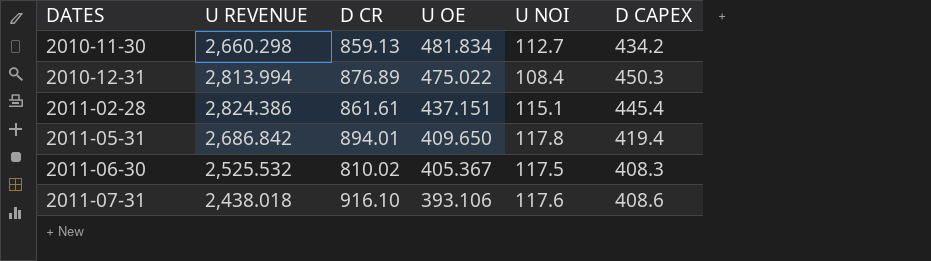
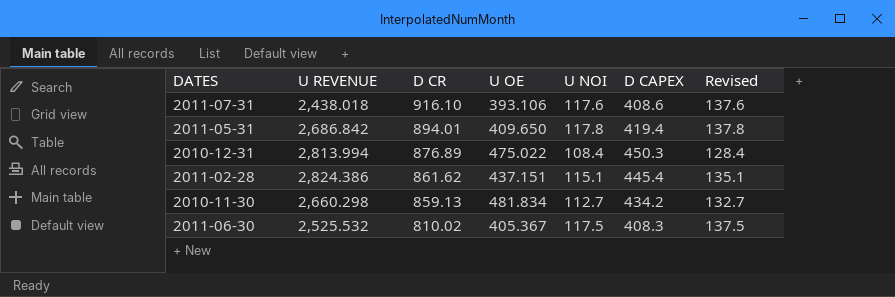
row order: DATES ascending -> D CR descending
column Revised | formula: none -> [U NOI] + 20
2011-02-28 | D CR: 861.61 -> 861.62

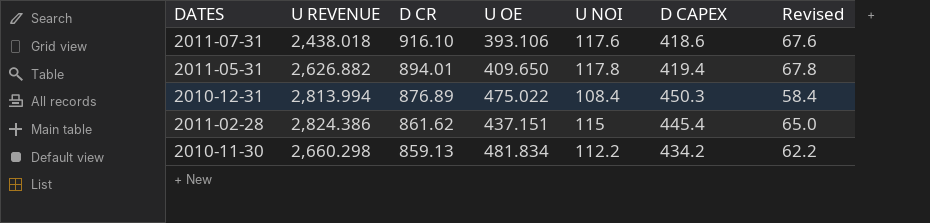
column Revised | formula: [U NOI] + 20 -> [U NOI] - 50
row 2011-06-30: 2,525.532 | 810.02 | 405.367 | 117.5 | 408.3 | 137.5 -> none
2011-07-31 | D CAPEX: 408.6 -> 418.6
2011-05-31 | U REVENUE: 2,686.842 -> 2,626.882
2011-02-28 | U NOI: 115.1 -> 115
2010-11-30 | U NOI: 112.7 -> 112.2

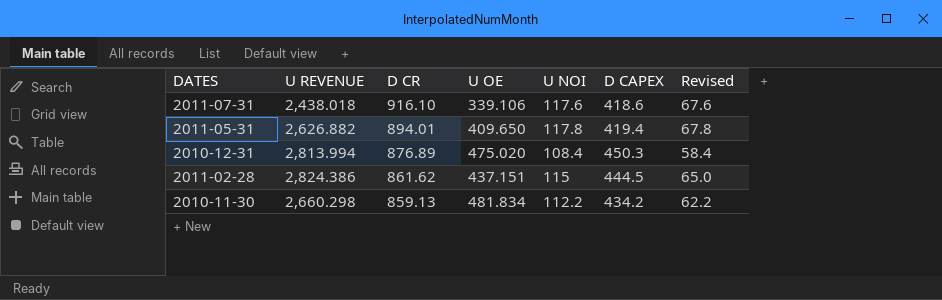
2011-07-31 | U OE: 393.106 -> 339.106
2010-12-31 | U OE: 475.022 -> 475.020
2011-02-28 | D CAPEX: 445.4 -> 444.5

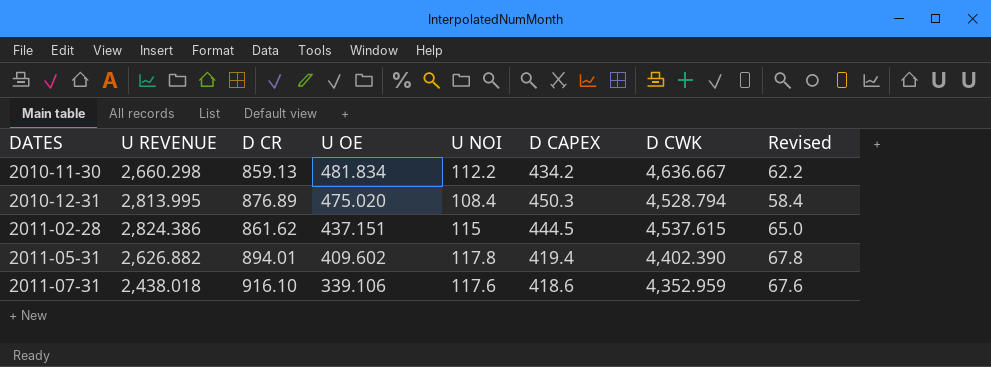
row order: D CR descending -> DATES ascending
column D CWK | position: none -> 7
2010-12-31 | U REVENUE: 2,813.994 -> 2,813.995
2011-05-31 | U OE: 409.650 -> 409.602

